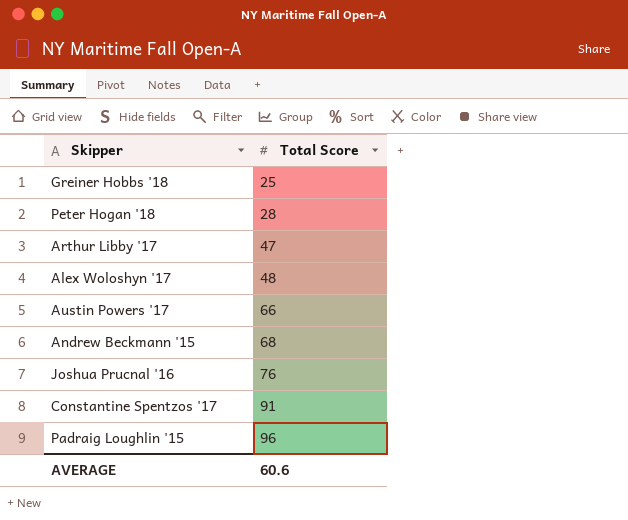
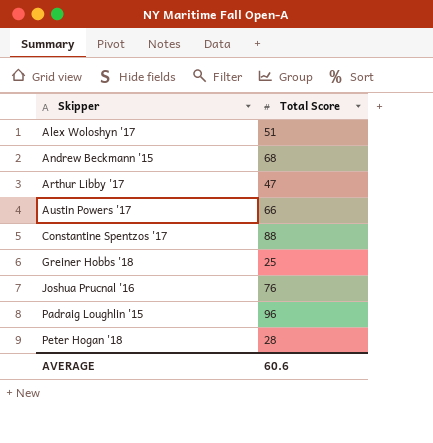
row order: Total Score ascending -> Skipper ascending
Alex Woloshyn '17 | Total Score: 48 -> 51
Constantine Spentzos '17 | Total Score: 91 -> 88

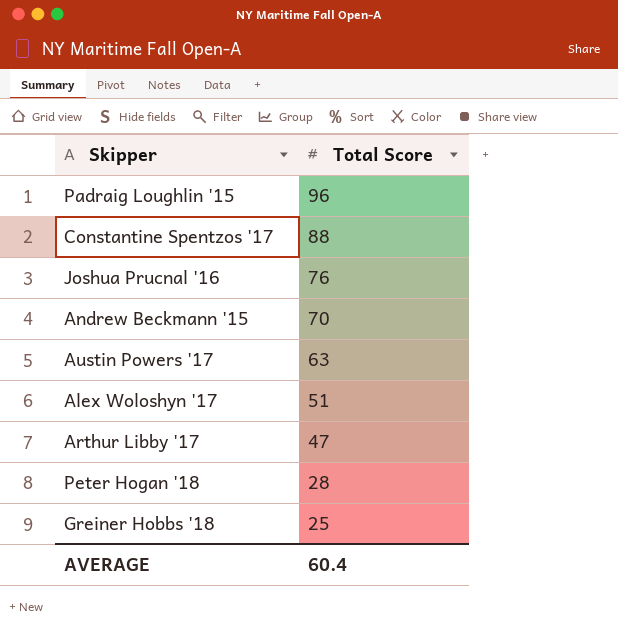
row order: Skipper ascending -> Total Score descending
Andrew Beckmann '15 | Total Score: 68 -> 70
Austin Powers '17 | Total Score: 66 -> 63
AVERAGE | Total Score: 60.6 -> 60.4

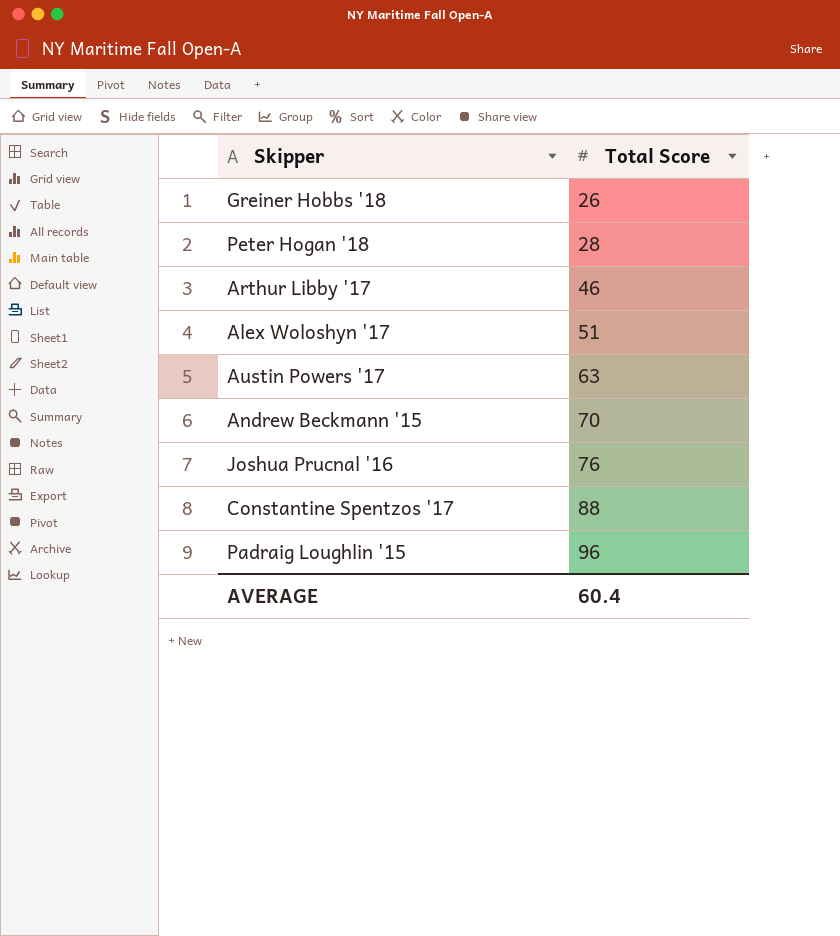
row order: Total Score descending -> Total Score ascending
Greiner Hobbs '18 | Total Score: 25 -> 26
Arthur Libby '17 | Total Score: 47 -> 46

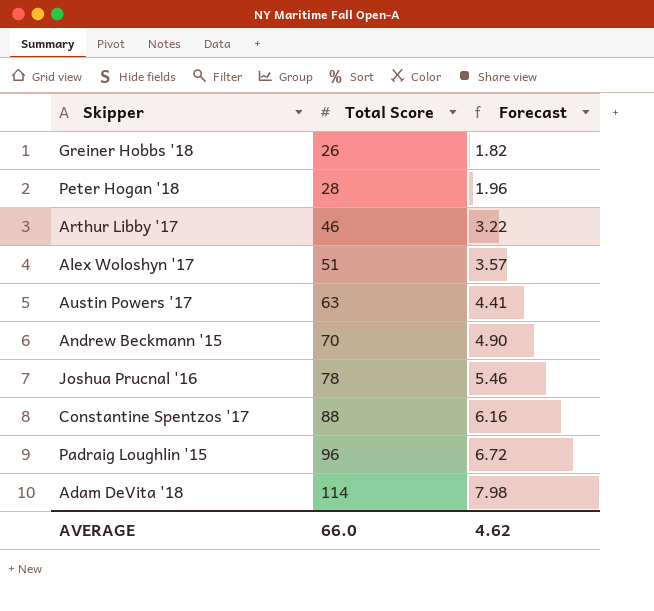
column Forecast | formula: none -> [Total Score] * 0.07
Joshua Prucnal '16 | Total Score: 76 -> 78
row Adam DeVita '18: none -> 114 | 7.98
AVERAGE | Total Score: 60.4 -> 66.0

